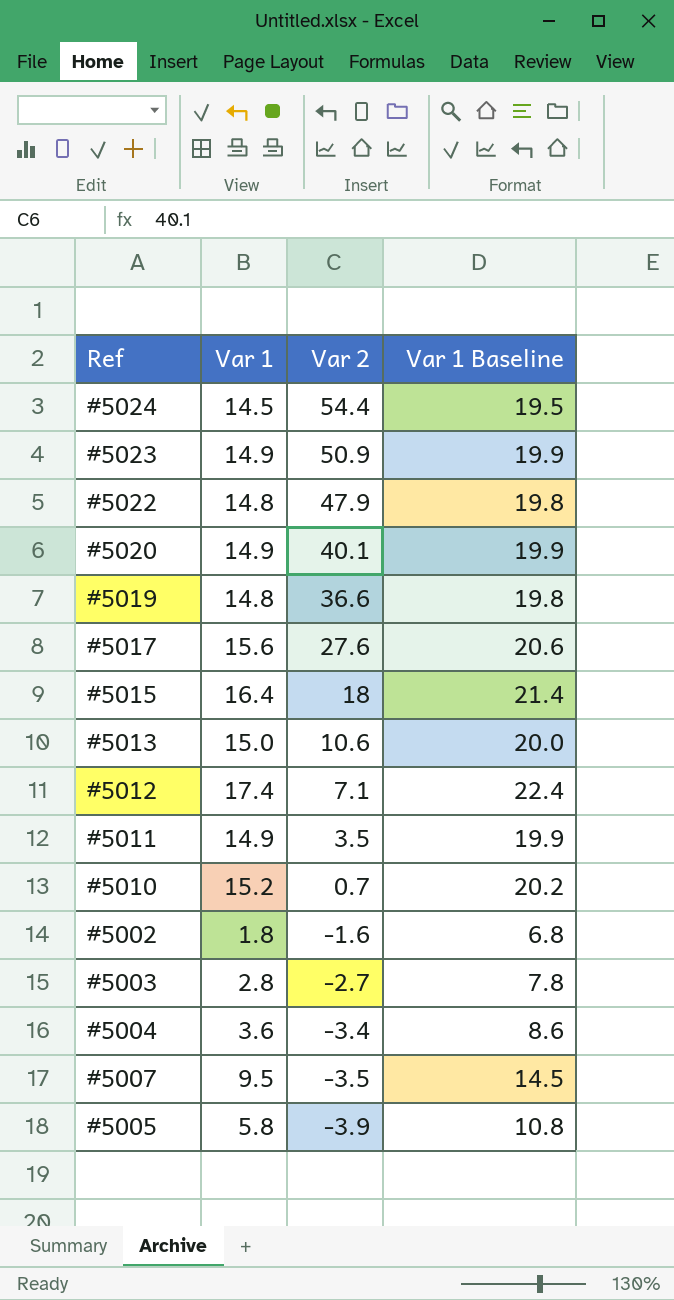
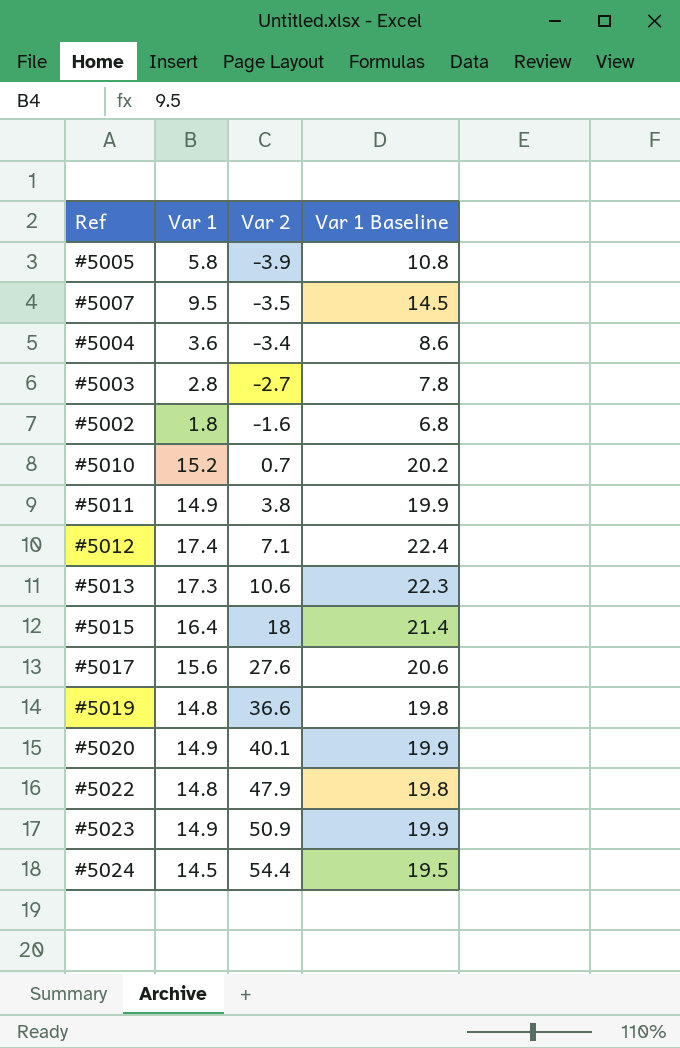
row order: Var 2 descending -> Var 2 ascending
#5011 | Var 2: 3.5 -> 3.8
#5013 | Var 1: 15.0 -> 17.3
#5013 | Var 1 Baseline: 20.0 -> 22.3

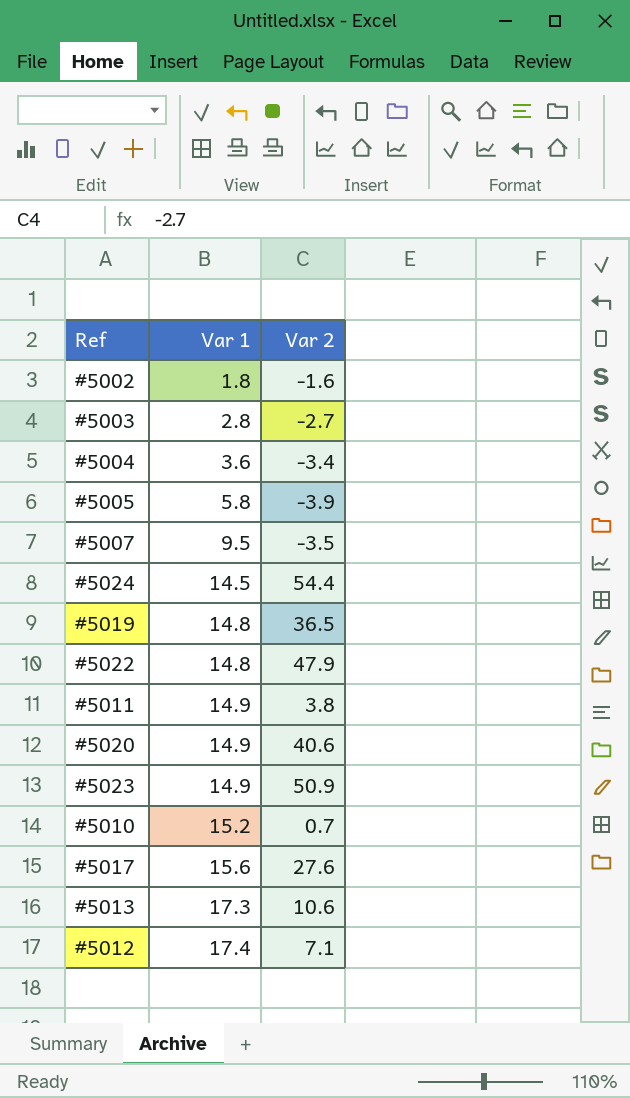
row order: Var 2 ascending -> Var 1 ascending
column Var 1 Baseline | formula: [Var 1] + 5 -> none
row #5015: 16.4 | 18 | 21.4 -> none
#5019 | Var 2: 36.6 -> 36.5
#5020 | Var 2: 40.1 -> 40.6

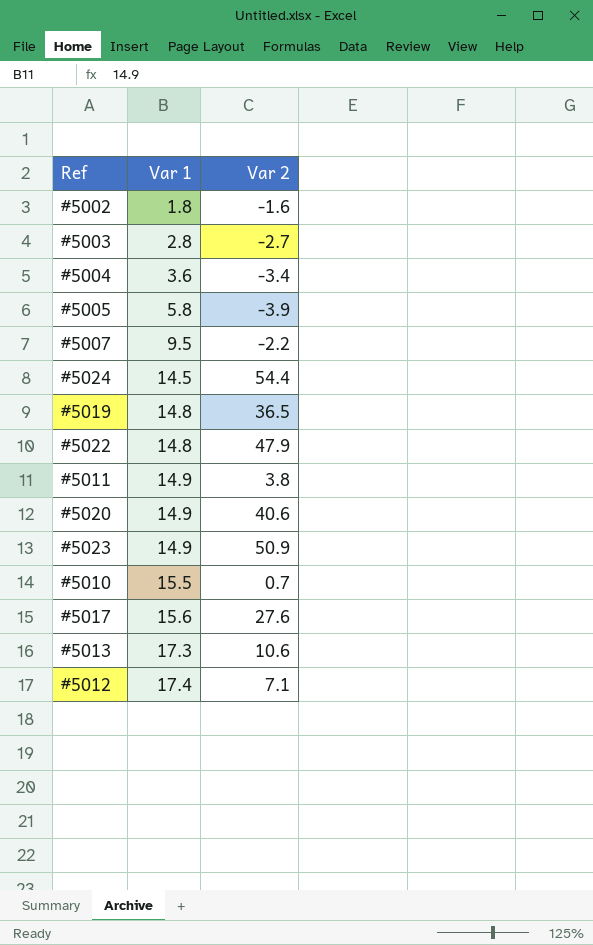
#5007 | Var 2: -3.5 -> -2.2
#5010 | Var 1: 15.2 -> 15.5

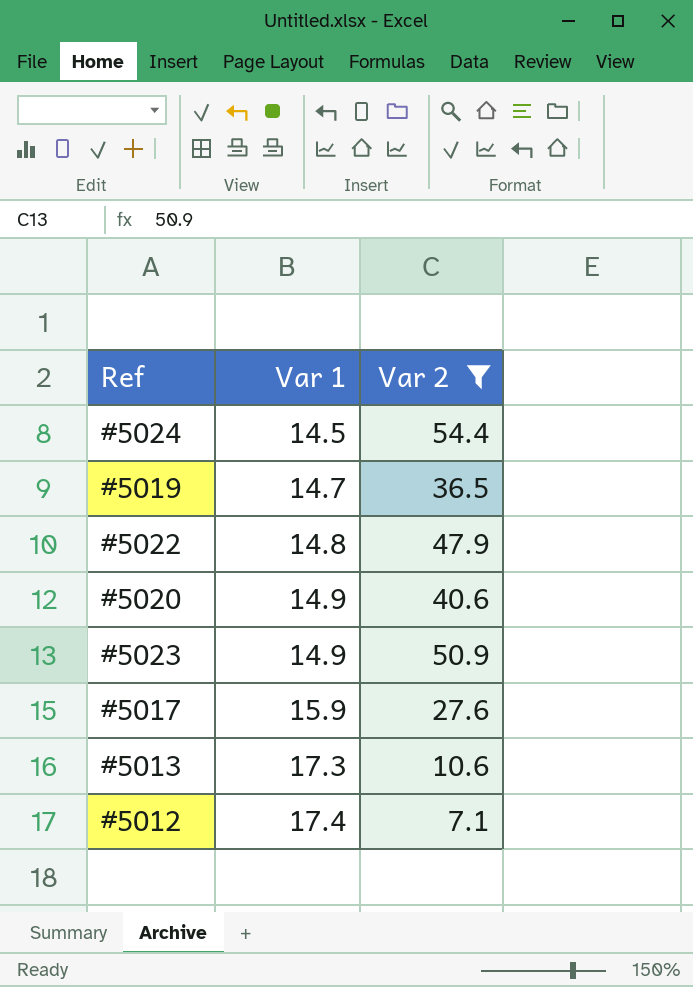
filter: none -> Var 2 >= 7.1
#5019 | Var 1: 14.8 -> 14.7
#5017 | Var 1: 15.6 -> 15.9

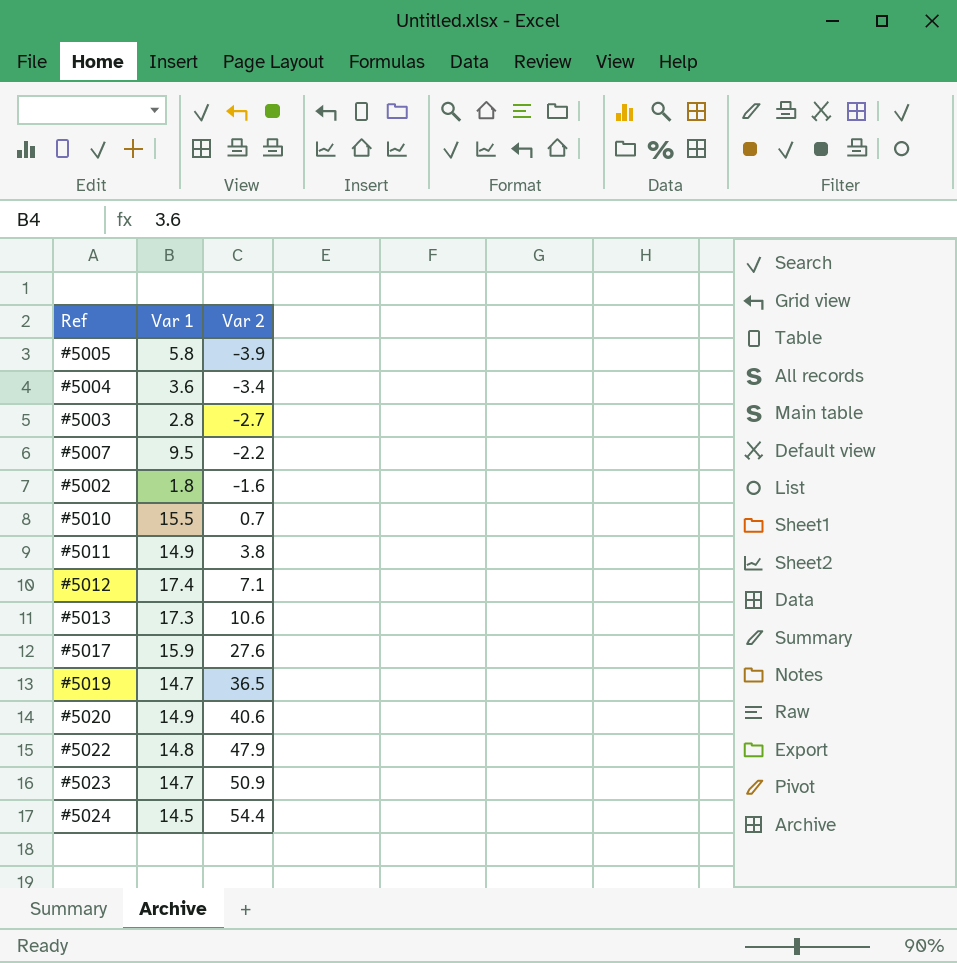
filter: Var 2 >= 7.1 -> none
row order: Var 1 ascending -> Var 2 ascending
#5023 | Var 1: 14.9 -> 14.7

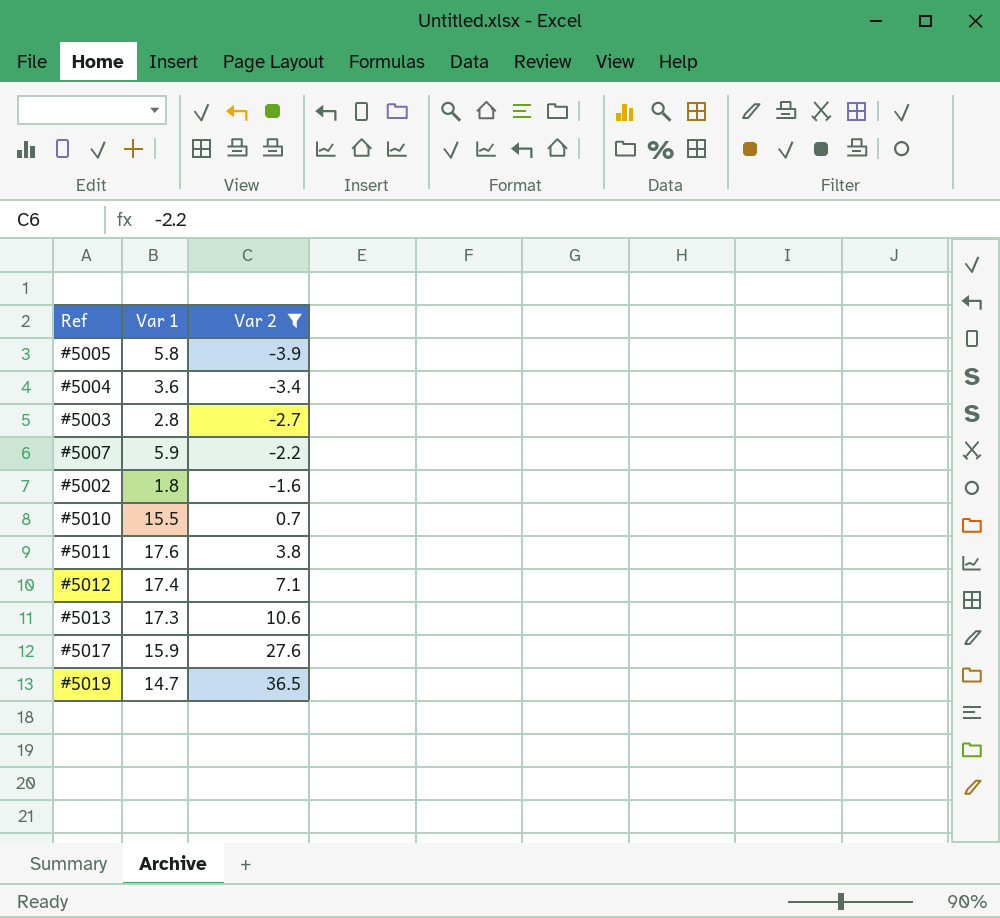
filter: none -> Var 2 <= 36.5
#5007 | Var 1: 9.5 -> 5.9
#5011 | Var 1: 14.9 -> 17.6

